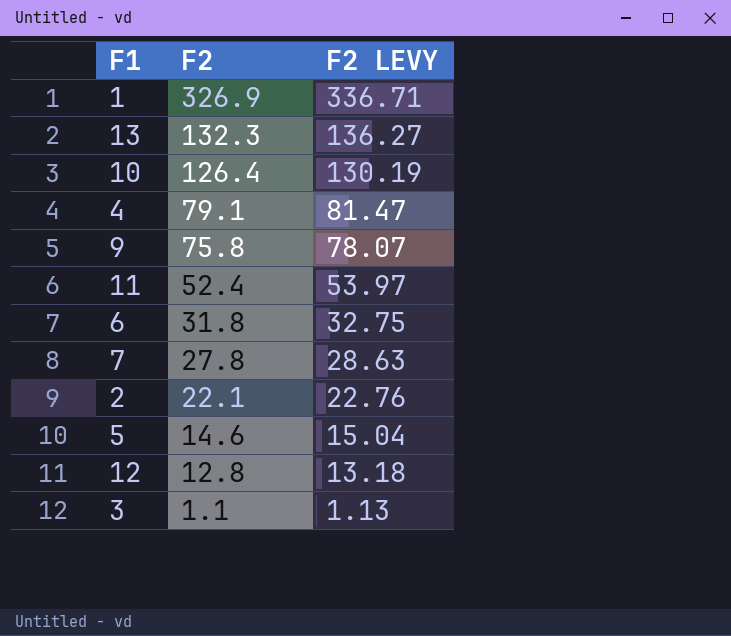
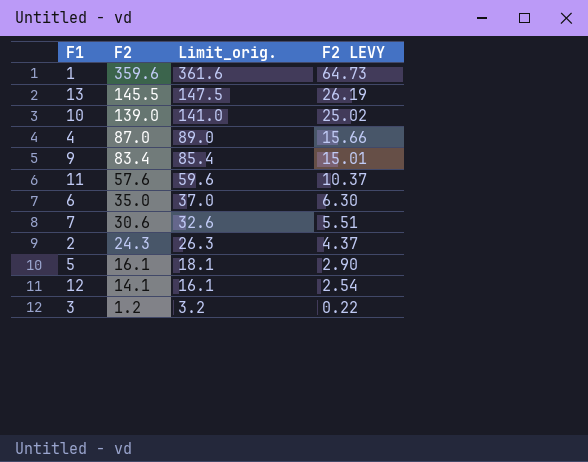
column Limit_orig. | formula: none -> [F2] + 2
column F2 LEVY | formula: [F2] * 1.03 -> [F2] * 0.18
1 | F2: 326.9 -> 359.6
13 | F2: 132.3 -> 145.5
10 | F2: 126.4 -> 139.0
4 | F2: 79.1 -> 87.0
9 | F2: 75.8 -> 83.4
11 | F2: 52.4 -> 57.6
6 | F2: 31.8 -> 35.0
7 | F2: 27.8 -> 30.6
2 | F2: 22.1 -> 24.3
5 | F2: 14.6 -> 16.1
12 | F2: 12.8 -> 14.1
3 | F2: 1.1 -> 1.2

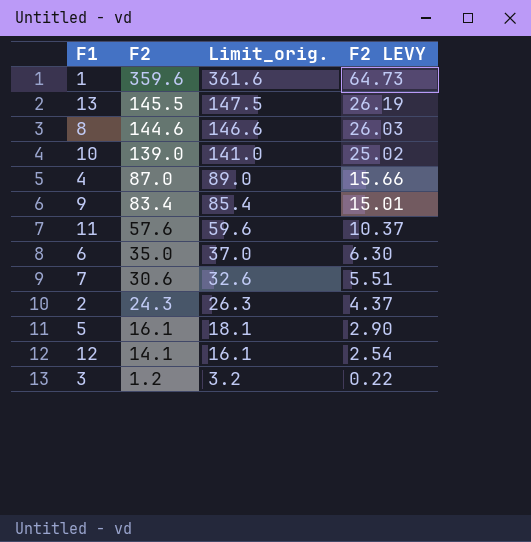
row 8: none -> 144.6 | 146.6 | 26.03

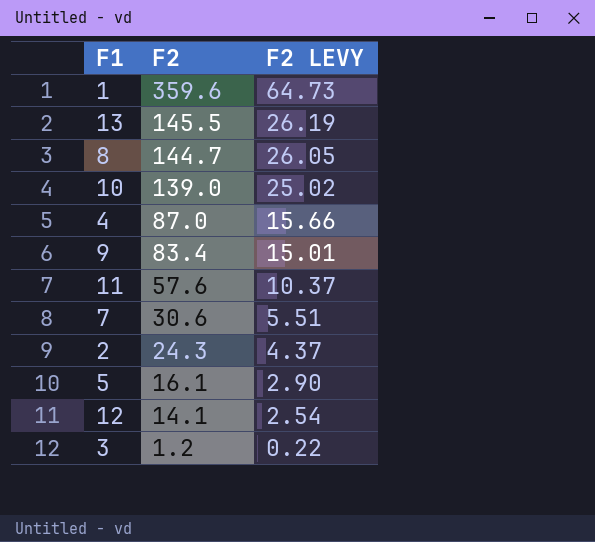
column Limit_orig. | formula: [F2] + 2 -> none
row 6: 35.0 | 37.0 | 6.30 -> none
8 | F2: 144.6 -> 144.7
8 | F2 LEVY: 26.03 -> 26.05

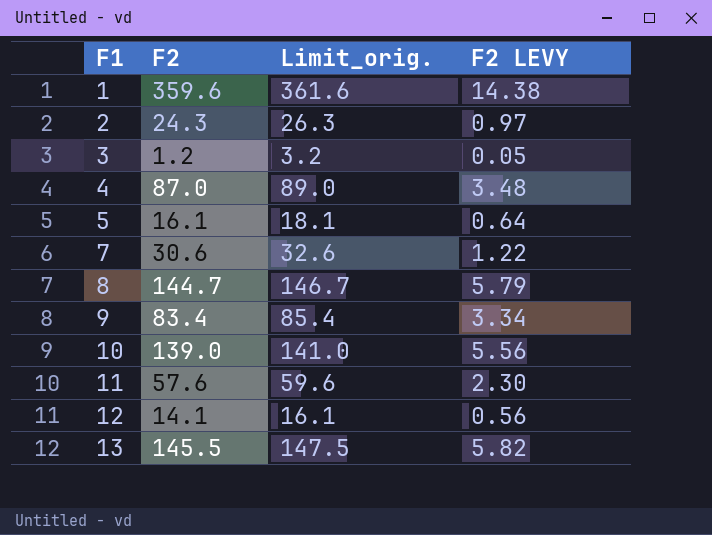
row order: F2 descending -> F1 ascending
column Limit_orig. | formula: none -> [F2] + 2
column F2 LEVY | formula: [F2] * 0.18 -> [F2] * 0.04

